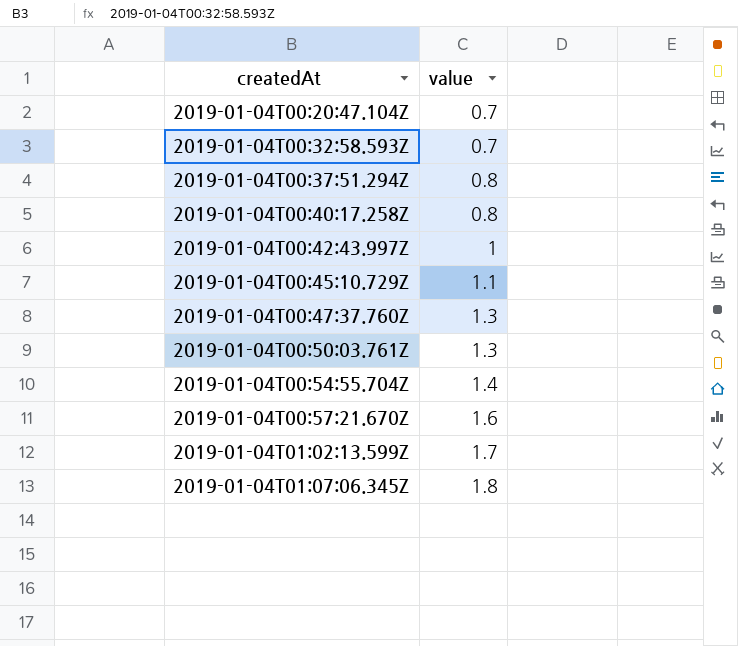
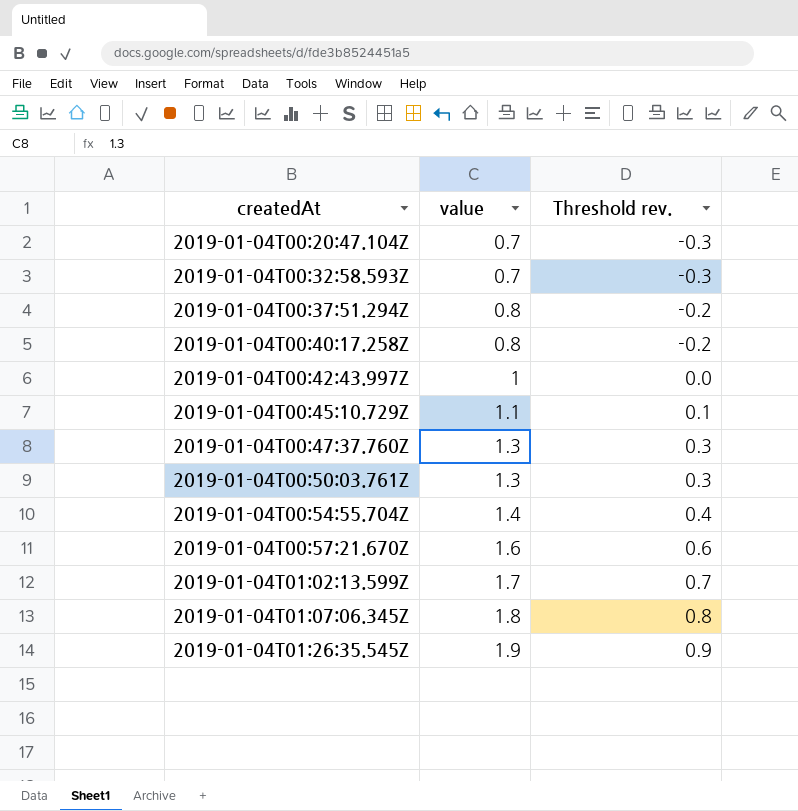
column Threshold rev. | formula: none -> [value] - 1
row 2019-01-04T01:26:35.545Z: none -> 1.9 | 0.9

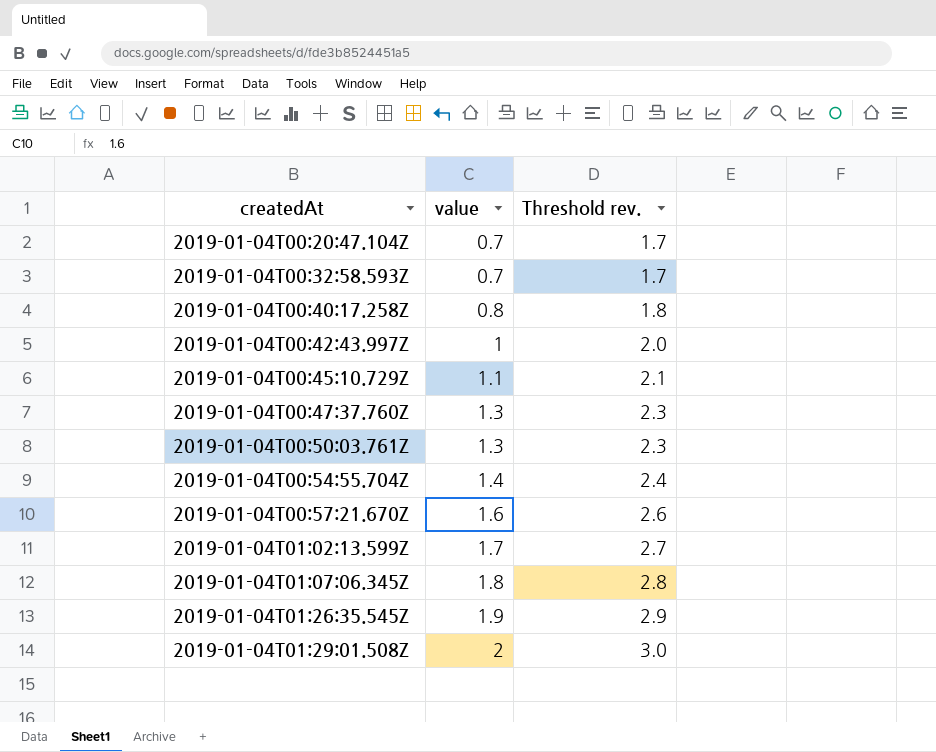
column Threshold rev. | formula: [value] - 1 -> [value] + 1
row 2019-01-04T00:37:51.294Z: 0.8 | -0.2 -> none
row 2019-01-04T01:29:01.508Z: none -> 2 | 3.0

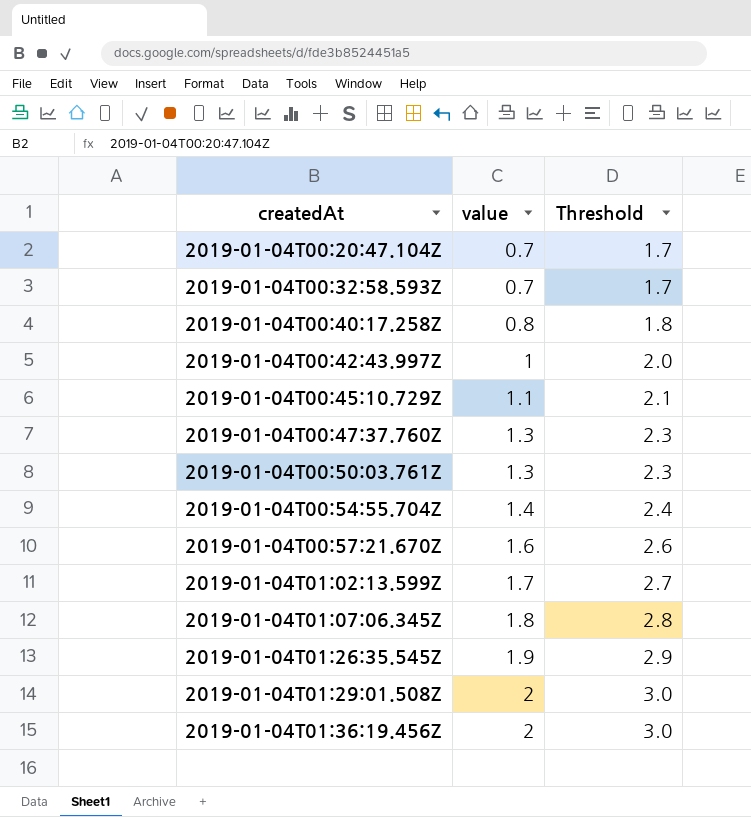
column name: Threshold rev. -> Threshold
row 2019-01-04T01:36:19.456Z: none -> 2 | 3.0

